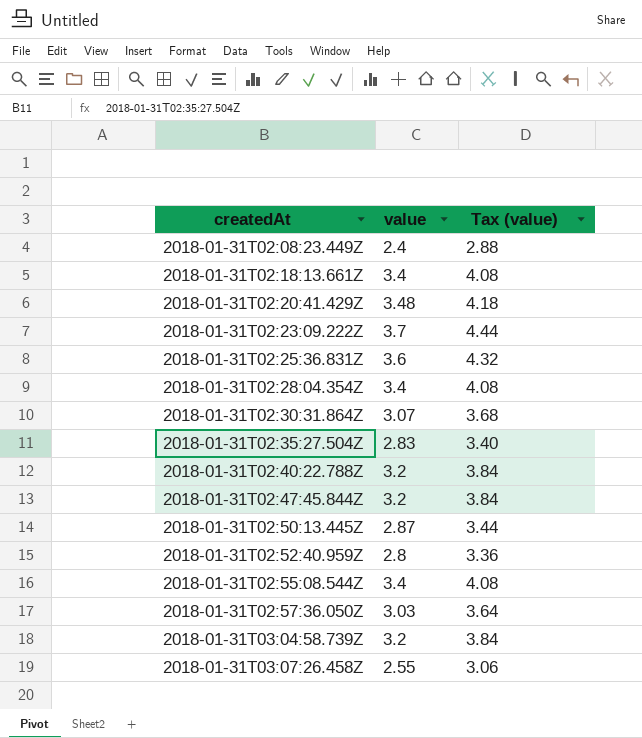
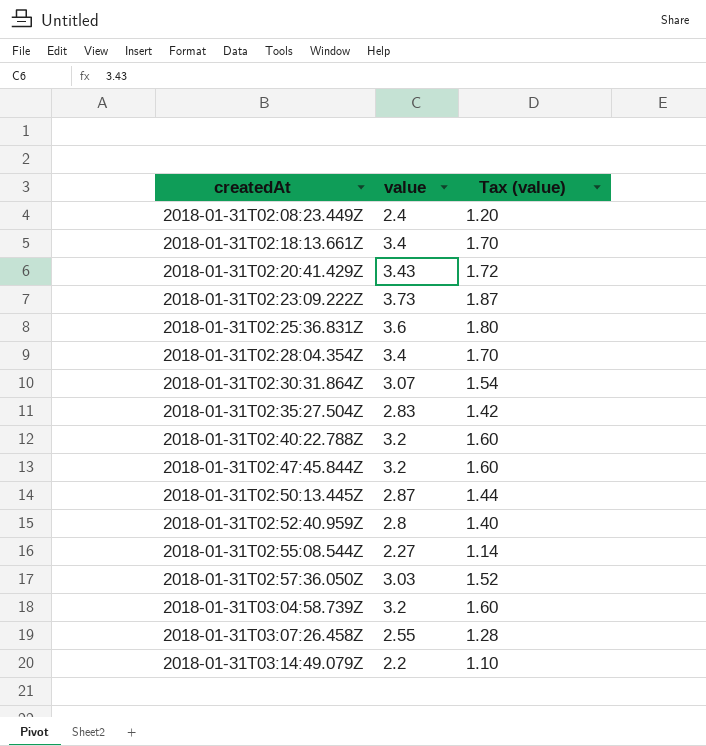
column Tax (value) | formula: [value] * 1.2 -> [value] * 0.5
2018-01-31T02:20:41.429Z | value: 3.48 -> 3.43
2018-01-31T02:23:09.222Z | value: 3.7 -> 3.73
2018-01-31T02:55:08.544Z | value: 3.4 -> 2.27
row 2018-01-31T03:14:49.079Z: none -> 2.2 | 1.10

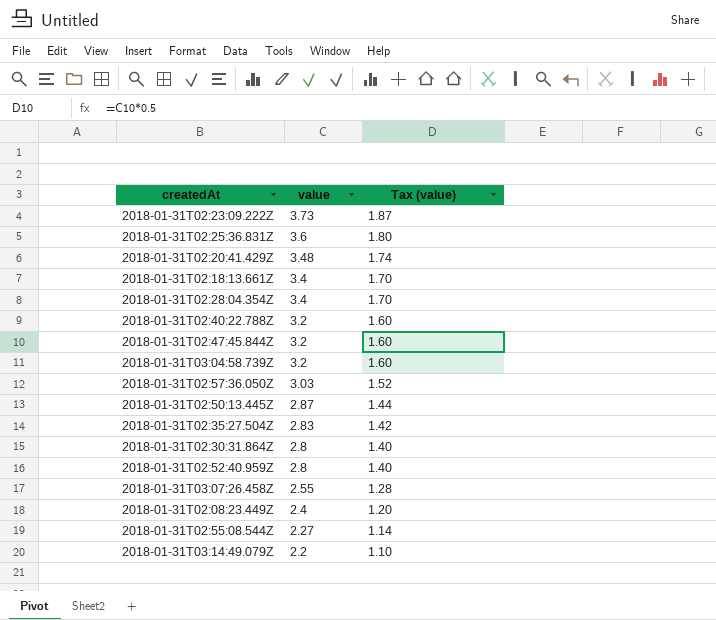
row order: createdAt ascending -> value descending
2018-01-31T02:20:41.429Z | value: 3.43 -> 3.48
2018-01-31T02:20:41.429Z | Tax (value): 1.72 -> 1.74
2018-01-31T02:30:31.864Z | value: 3.07 -> 2.8
2018-01-31T02:30:31.864Z | Tax (value): 1.54 -> 1.40

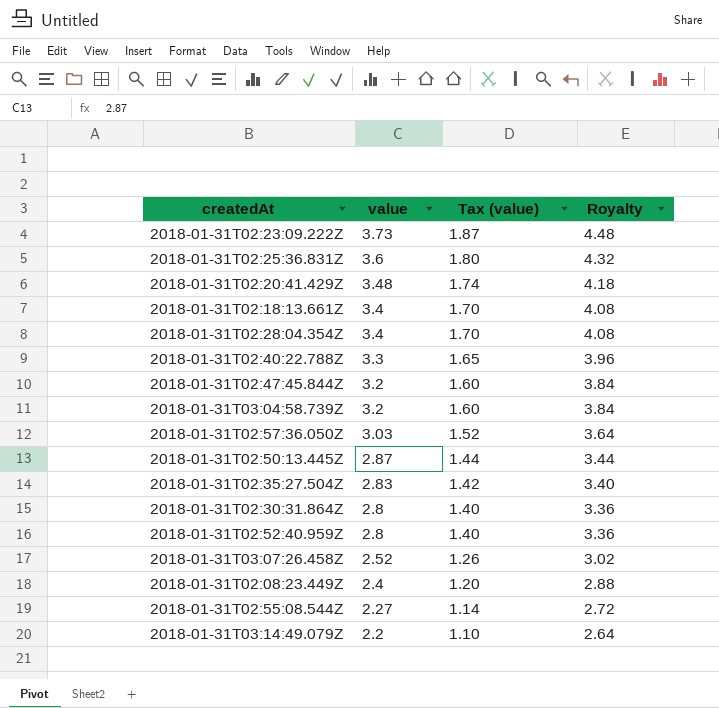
column Royalty | formula: none -> [value] * 1.2
2018-01-31T02:40:22.788Z | value: 3.2 -> 3.3
2018-01-31T02:40:22.788Z | Tax (value): 1.60 -> 1.65
2018-01-31T03:07:26.458Z | value: 2.55 -> 2.52
2018-01-31T03:07:26.458Z | Tax (value): 1.28 -> 1.26

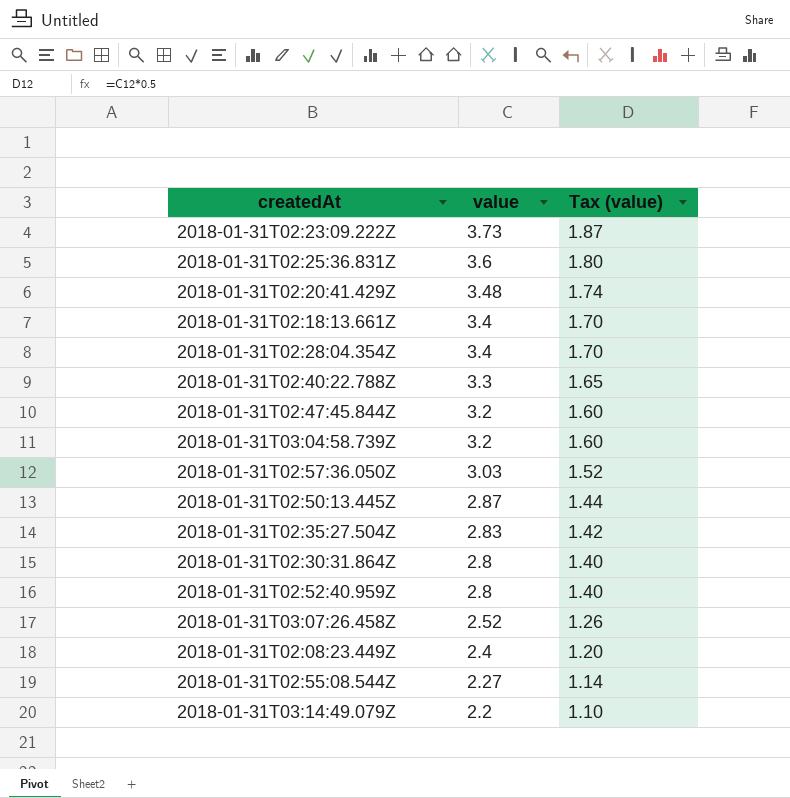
column Royalty | formula: [value] * 1.2 -> none

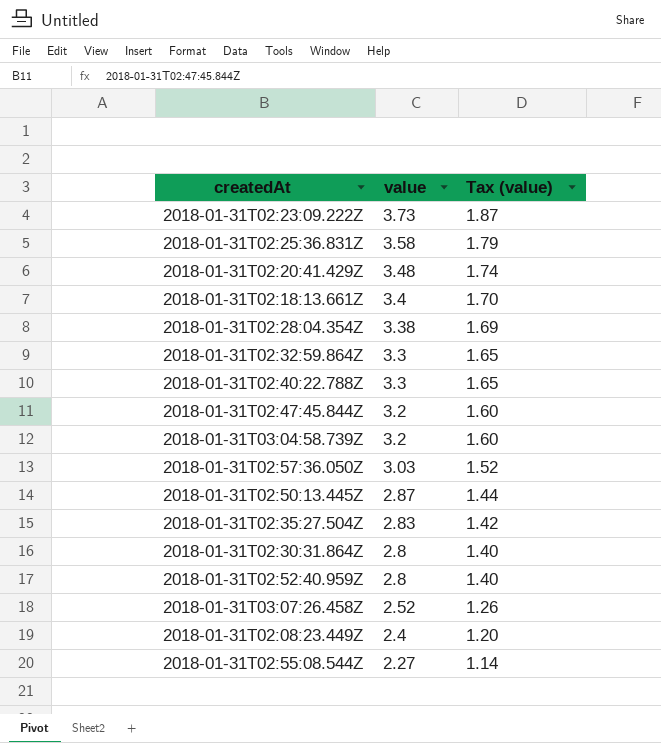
row 2018-01-31T03:14:49.079Z: 2.2 | 1.10 -> none
2018-01-31T02:25:36.831Z | value: 3.6 -> 3.58
2018-01-31T02:25:36.831Z | Tax (value): 1.80 -> 1.79
2018-01-31T02:28:04.354Z | value: 3.4 -> 3.38
2018-01-31T02:28:04.354Z | Tax (value): 1.70 -> 1.69
row 2018-01-31T02:32:59.864Z: none -> 3.3 | 1.65

